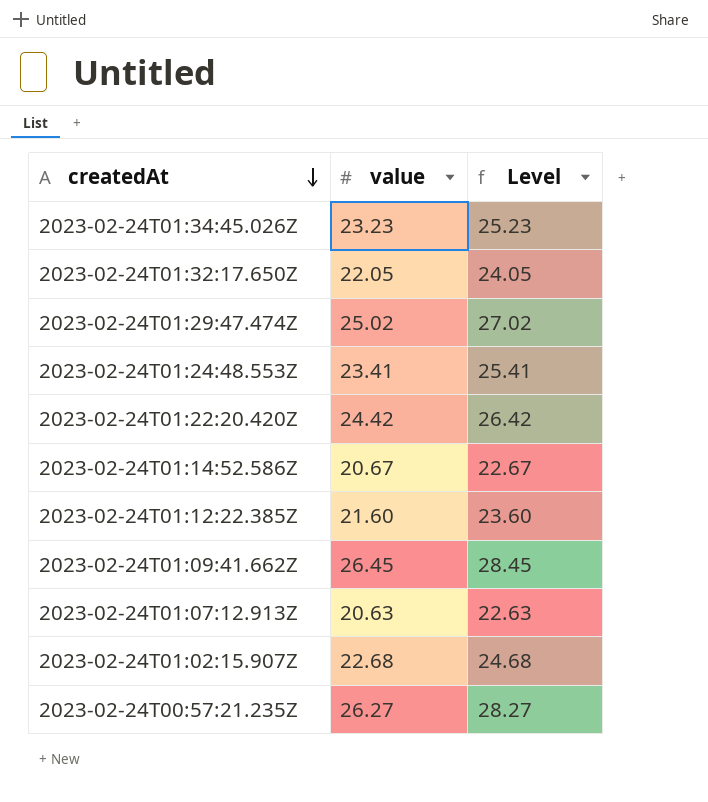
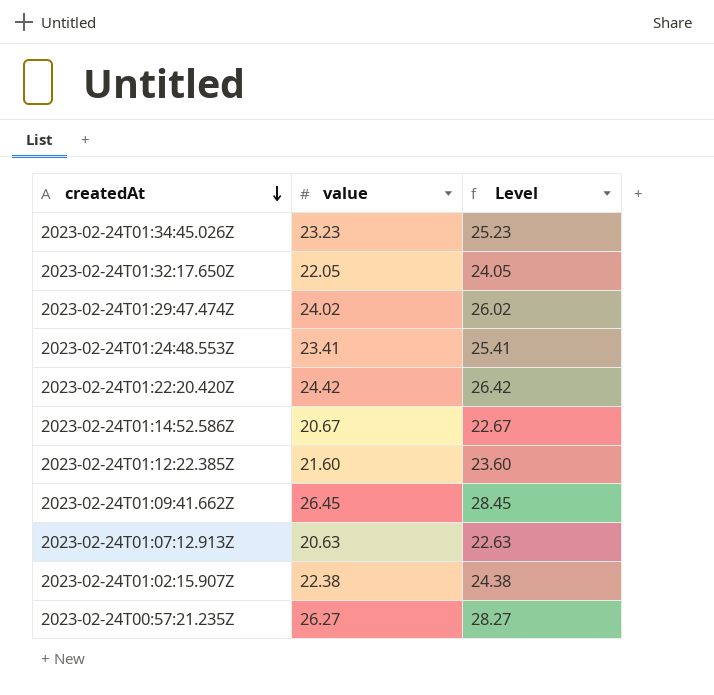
2023-02-24T01:29:47.474Z | value: 25.02 -> 24.02
2023-02-24T01:29:47.474Z | Level: 27.02 -> 26.02
2023-02-24T01:02:15.907Z | value: 22.68 -> 22.38
2023-02-24T01:02:15.907Z | Level: 24.68 -> 24.38

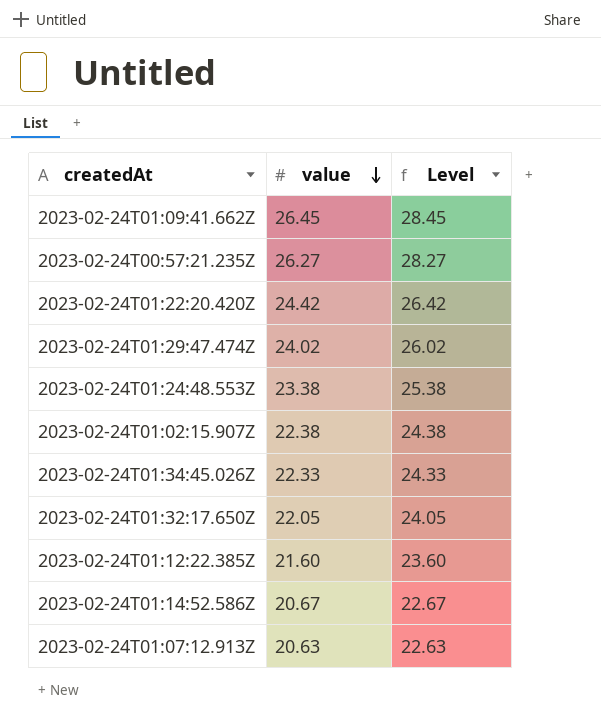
row order: createdAt descending -> value descending
2023-02-24T01:24:48.553Z | value: 23.41 -> 23.38
2023-02-24T01:24:48.553Z | Level: 25.41 -> 25.38
2023-02-24T01:34:45.026Z | value: 23.23 -> 22.33
2023-02-24T01:34:45.026Z | Level: 25.23 -> 24.33

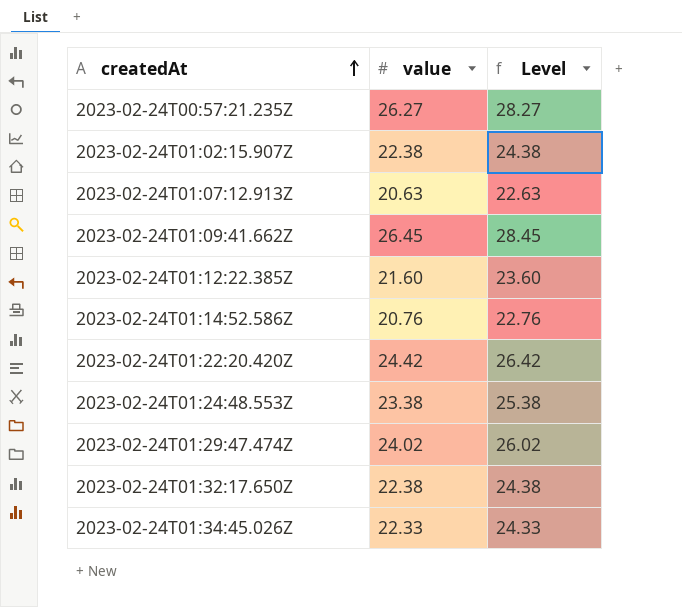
row order: value descending -> createdAt ascending
2023-02-24T01:14:52.586Z | value: 20.67 -> 20.76
2023-02-24T01:14:52.586Z | Level: 22.67 -> 22.76
2023-02-24T01:32:17.650Z | value: 22.05 -> 22.38
2023-02-24T01:32:17.650Z | Level: 24.05 -> 24.38

